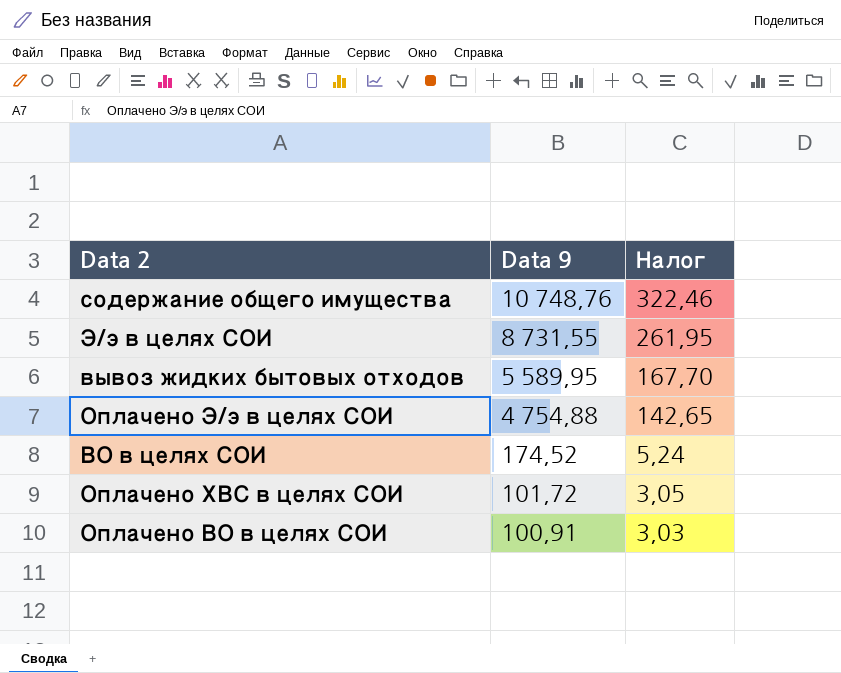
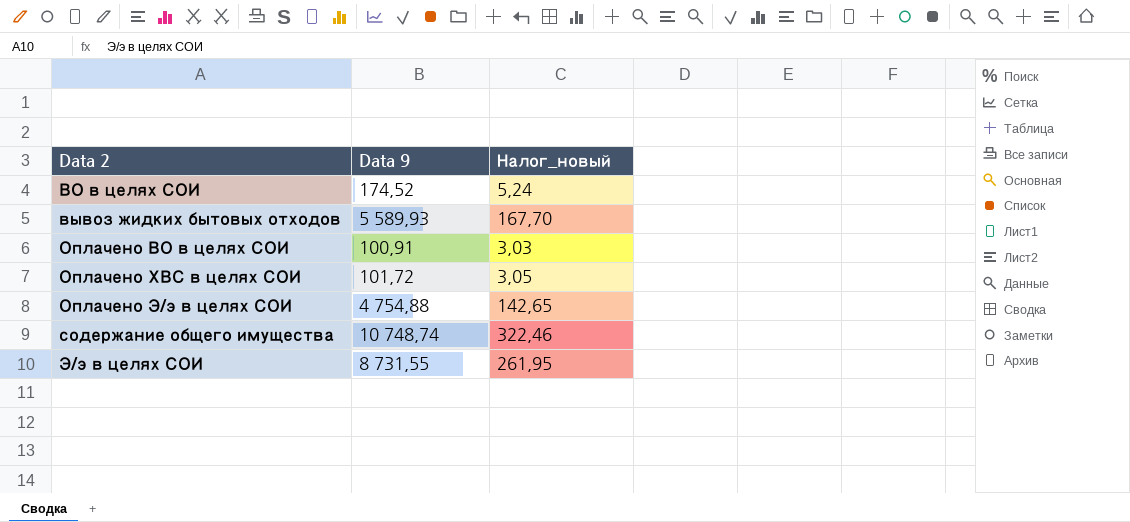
row order: Data 9 descending -> Data 2 ascending
column name: Налог -> Налог_новый
вывоз жидких бытовых отходов | Data 9: 5 589,95 -> 5 589,93
содержание общего имущества | Data 9: 10 748,76 -> 10 748,74

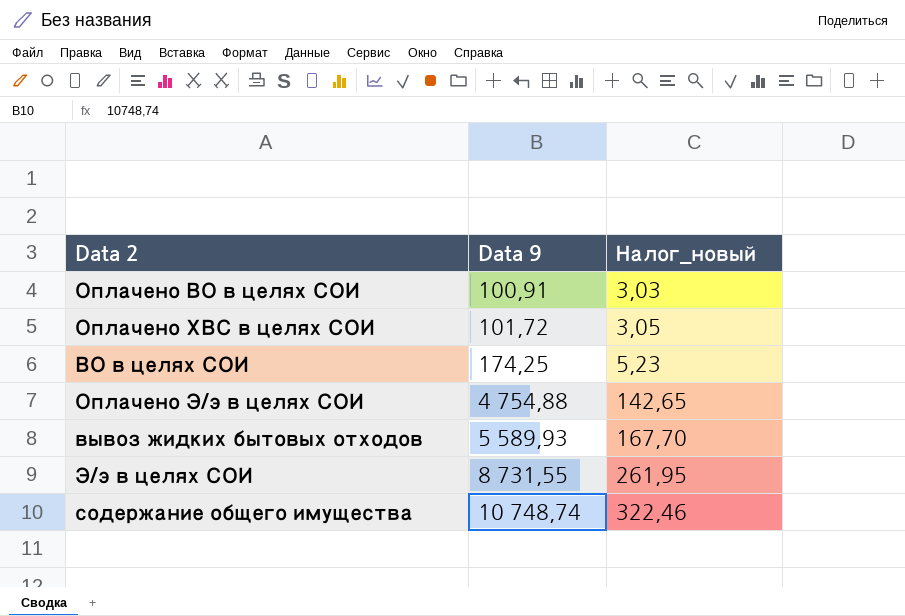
row order: Data 2 ascending -> Data 9 ascending
ВО в целях СОИ | Data 9: 174,52 -> 174,25
ВО в целях СОИ | Налог_новый: 5,24 -> 5,23

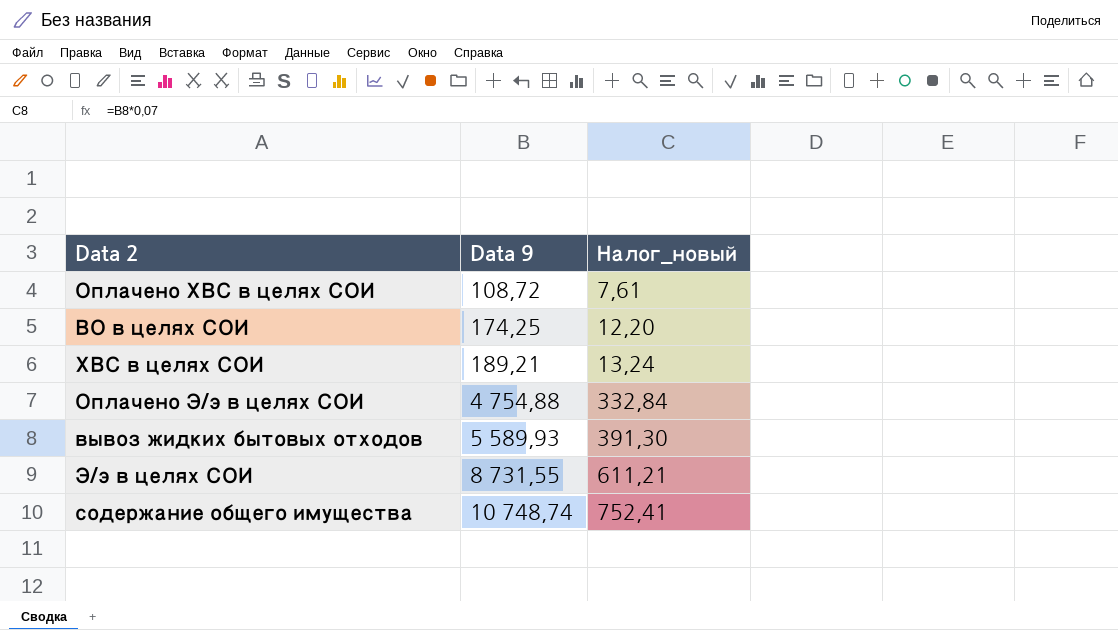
column Налог_новый | formula: [Data 9] * 0,03 -> [Data 9] * 0,07
row Оплачено ВО в целях СОИ: 100,91 | 3,03 -> none
Оплачено ХВС в целях СОИ | Data 9: 101,72 -> 108,72
row ХВС в целях СОИ: none -> 189,21 | 13,24

